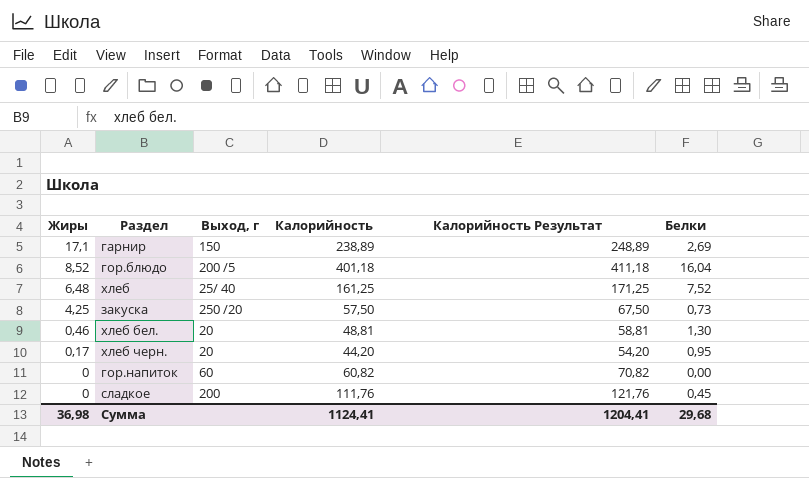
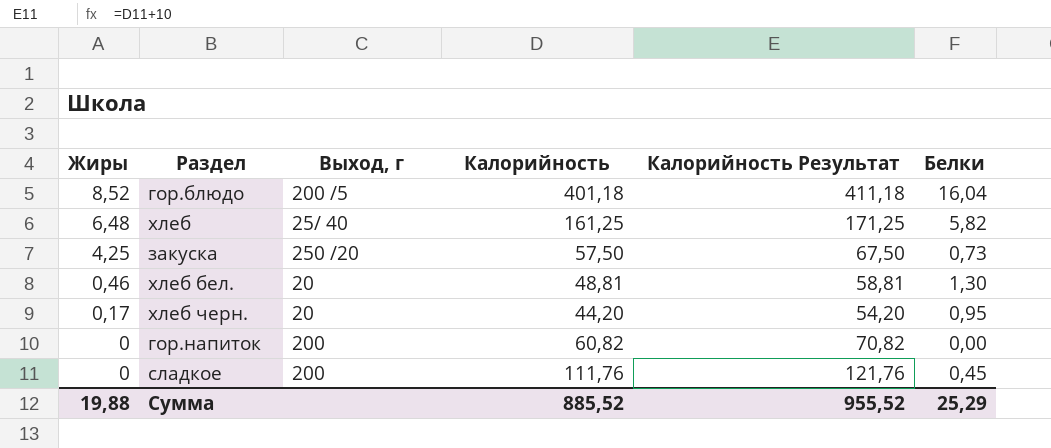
row гарнир: 17,1 | 150 | 238,89 | 248,89 | 2,69 -> none
хлеб | Белки: 7,52 -> 5,82
гор.напиток | Выход, г: 60 -> 200
Сумма | Жиры: 36,98 -> 19,88
Сумма | Калорийность: 1124,41 -> 885,52
Сумма | Калорийность Результат: 1204,41 -> 955,52
Сумма | Белки: 29,68 -> 25,29

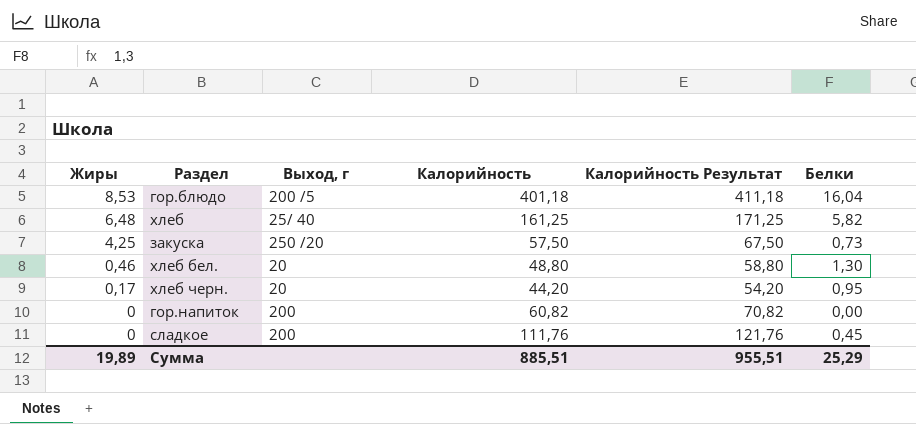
гор.блюдо | Жиры: 8,52 -> 8,53
хлеб бел. | Калорийность: 48,81 -> 48,80
хлеб бел. | Калорийность Результат: 58,81 -> 58,80
Сумма | Жиры: 19,88 -> 19,89
Сумма | Калорийность: 885,52 -> 885,51
Сумма | Калорийность Результат: 955,52 -> 955,51

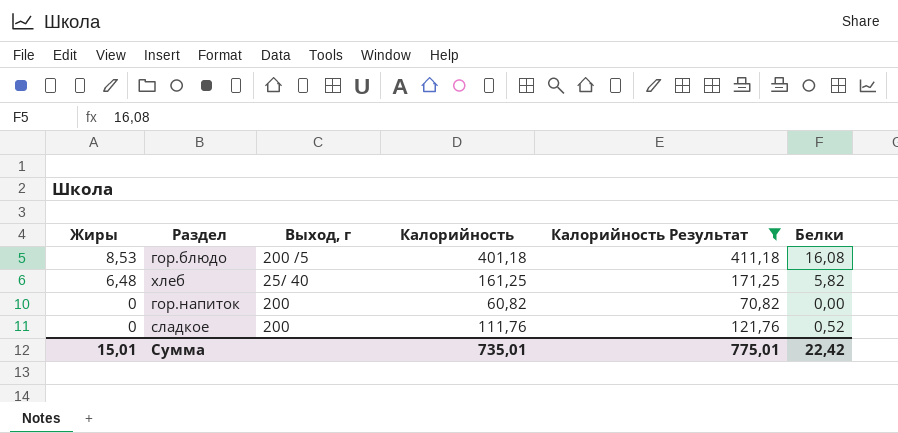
filter: none -> Калорийность Результат >= 70,82
гор.блюдо | Белки: 16,04 -> 16,08
сладкое | Белки: 0,45 -> 0,52
Сумма | Жиры: 19,89 -> 15,01
Сумма | Калорийность: 885,51 -> 735,01
Сумма | Калорийность Результат: 955,51 -> 775,01
Сумма | Белки: 25,29 -> 22,42

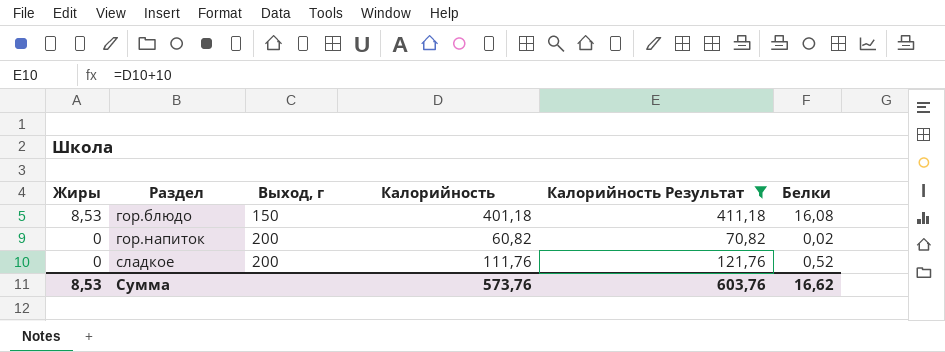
row хлеб: 6,48 | 25/ 40 | 161,25 | 171,25 | 5,82 -> none
гор.блюдо | Выход, г: 200 /5 -> 150
гор.напиток | Белки: 0,00 -> 0,02
Сумма | Жиры: 15,01 -> 8,53
Сумма | Калорийность: 735,01 -> 573,76
Сумма | Калорийность Результат: 775,01 -> 603,76
Сумма | Белки: 22,42 -> 16,62

